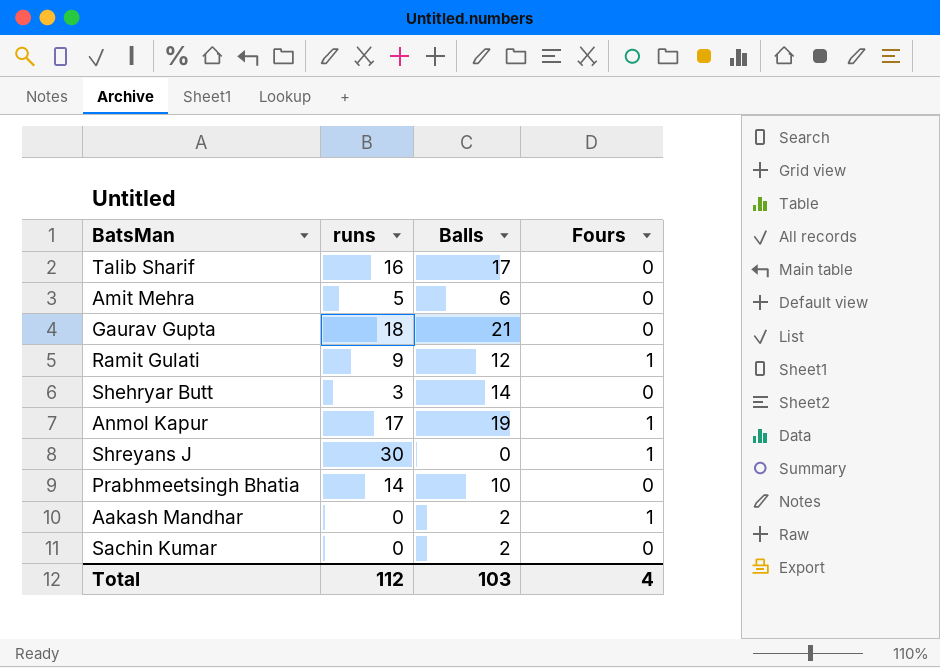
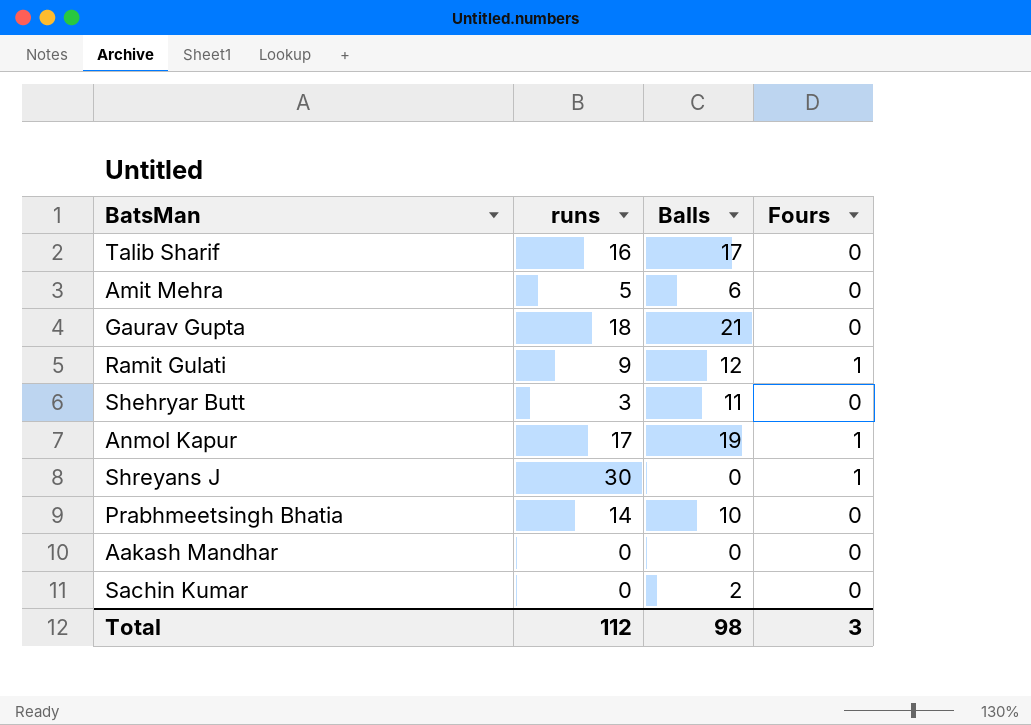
Shehryar Butt | Balls: 14 -> 11
Aakash Mandhar | Balls: 2 -> 0
Aakash Mandhar | Fours: 1 -> 0
Total | Balls: 103 -> 98
Total | Fours: 4 -> 3

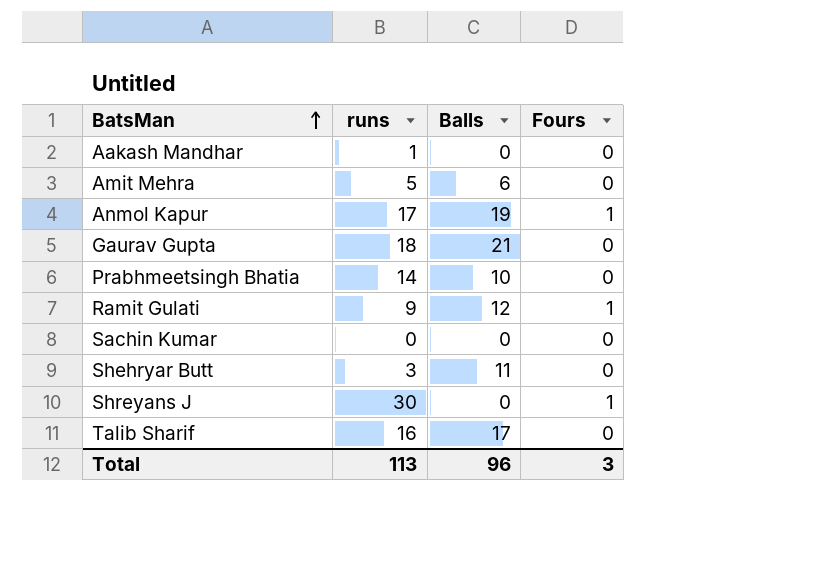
row order: none -> BatsMan ascending
Aakash Mandhar | runs: 0 -> 1
Sachin Kumar | Balls: 2 -> 0
Total | runs: 112 -> 113
Total | Balls: 98 -> 96

